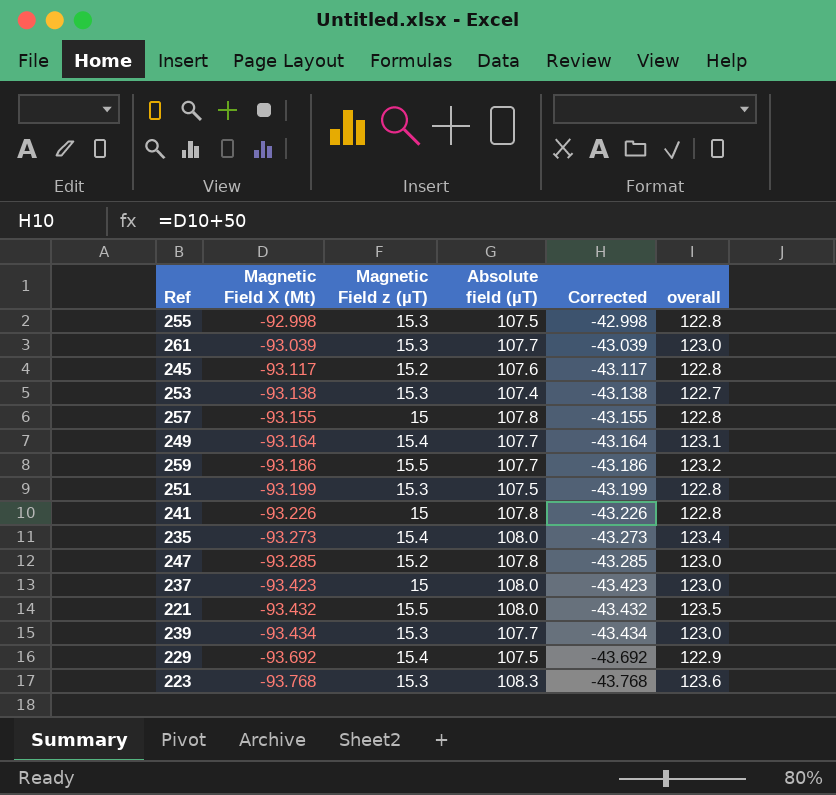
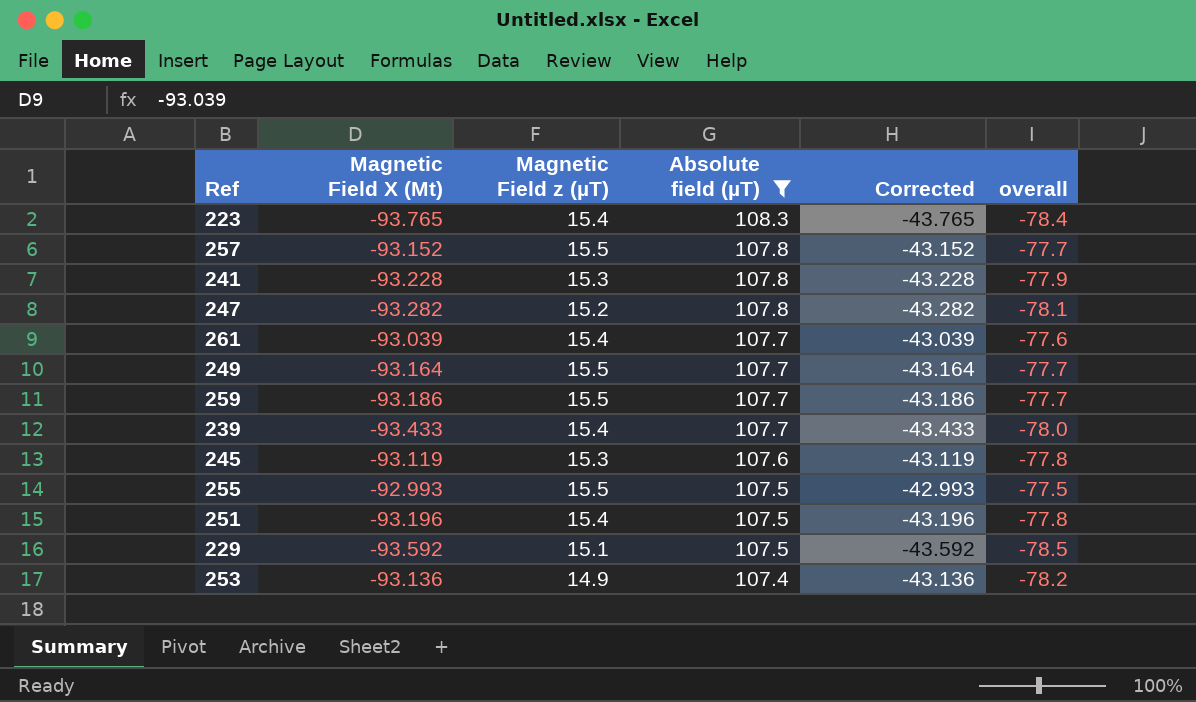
filter: none -> Absolute field (µT) != 108.0
row order: Magnetic Field X (Μt) descending -> Absolute field (µT) descending
column overall | formula: [Magnetic Field z (µT)] + [Absolute field (µT)] -> [Magnetic Field X (Μt)] + [Magnetic Field z (µT)]
223 | Magnetic Field X (Μt): -93.768 -> -93.765
223 | Magnetic Field z (µT): 15.3 -> 15.4
223 | Corrected: -43.768 -> -43.765
257 | Magnetic Field X (Μt): -93.155 -> -93.152
257 | Magnetic Field z (µT): 15 -> 15.5
257 | Corrected: -43.155 -> -43.152
241 | Magnetic Field X (Μt): -93.226 -> -93.228
241 | Magnetic Field z (µT): 15 -> 15.3
241 | Corrected: -43.226 -> -43.228
247 | Magnetic Field X (Μt): -93.285 -> -93.282
247 | Corrected: -43.285 -> -43.282
261 | Magnetic Field z (µT): 15.3 -> 15.4
249 | Magnetic Field z (µT): 15.4 -> 15.5
239 | Magnetic Field X (Μt): -93.434 -> -93.433
239 | Magnetic Field z (µT): 15.3 -> 15.4
239 | Corrected: -43.434 -> -43.433
245 | Magnetic Field X (Μt): -93.117 -> -93.119
245 | Magnetic Field z (µT): 15.2 -> 15.3
245 | Corrected: -43.117 -> -43.119
255 | Magnetic Field X (Μt): -92.998 -> -92.993
255 | Magnetic Field z (µT): 15.3 -> 15.5
255 | Corrected: -42.998 -> -42.993
251 | Magnetic Field X (Μt): -93.199 -> -93.196
251 | Magnetic Field z (µT): 15.3 -> 15.4
251 | Corrected: -43.199 -> -43.196
229 | Magnetic Field X (Μt): -93.692 -> -93.592
229 | Magnetic Field z (µT): 15.4 -> 15.1
229 | Corrected: -43.692 -> -43.592
253 | Magnetic Field X (Μt): -93.138 -> -93.136
253 | Magnetic Field z (µT): 15.3 -> 14.9
253 | Corrected: -43.138 -> -43.136

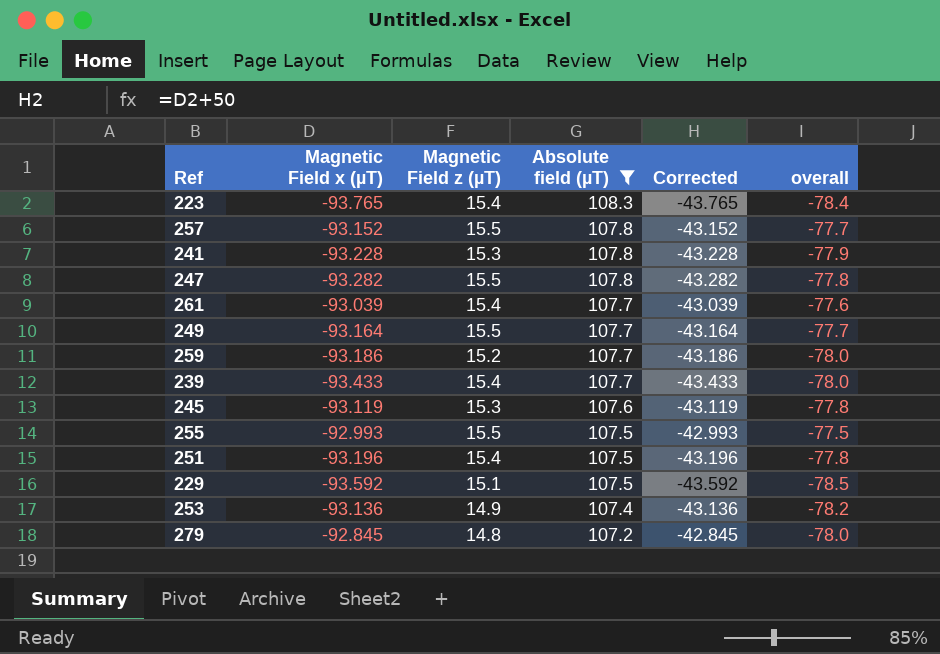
column name: Magnetic Field X (Μt) -> Magnetic Field x (µT)
247 | Magnetic Field z (µT): 15.2 -> 15.5
247 | overall: -78.1 -> -77.8
259 | Magnetic Field z (µT): 15.5 -> 15.2
259 | overall: -77.7 -> -78.0
row 279: none -> -92.845 | 14.8 | 107.2 | -42.845 | -78.0

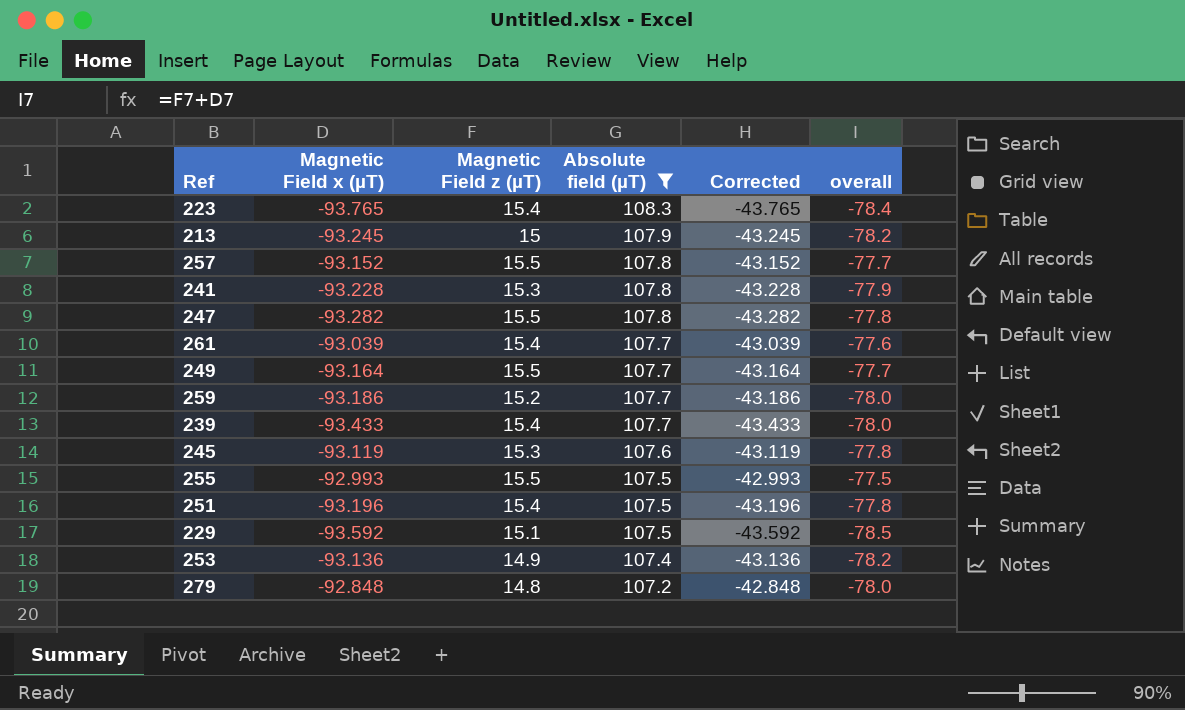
row 213: none -> -93.245 | 15 | 107.9 | -43.245 | -78.2
279 | Magnetic Field x (µT): -92.845 -> -92.848
279 | Corrected: -42.845 -> -42.848

